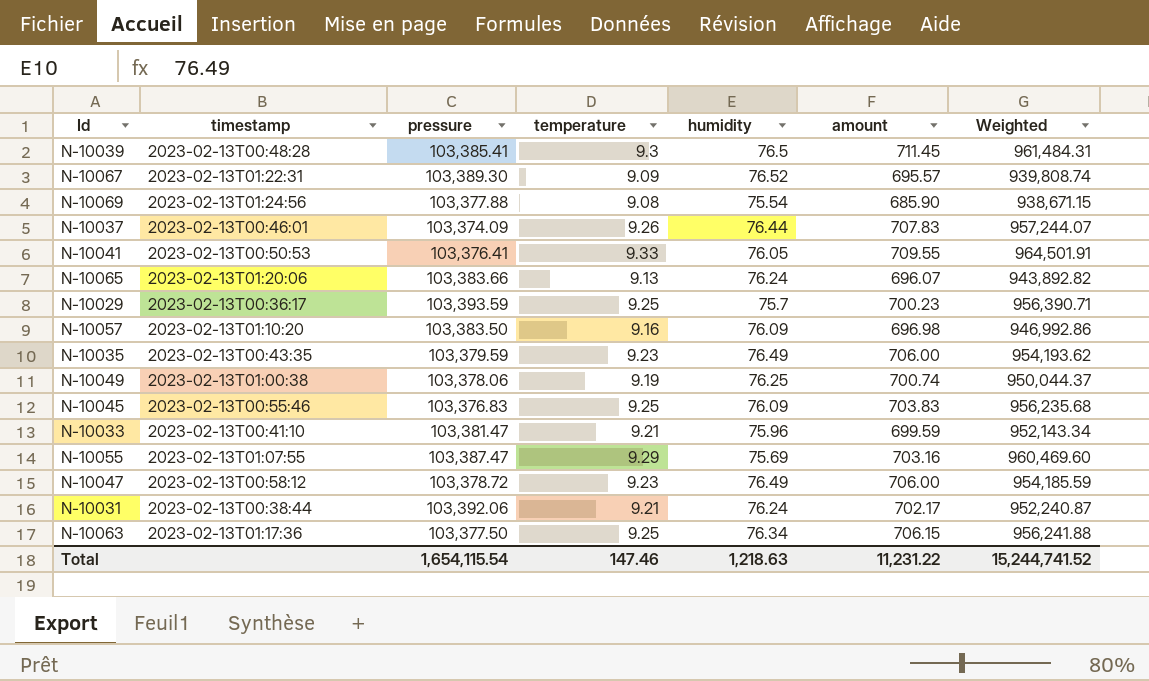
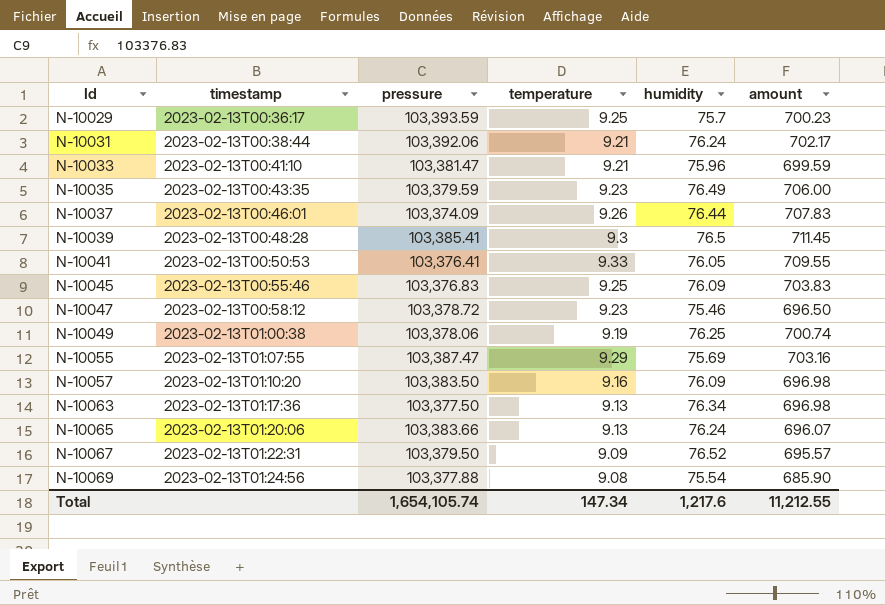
row order: none -> Id ascending
column Weighted | formula: [pressure] * [temperature] -> none
N-10047 | humidity: 76.49 -> 75.46
N-10047 | amount: 706.00 -> 696.50
N-10063 | temperature: 9.25 -> 9.13
N-10063 | amount: 706.15 -> 696.98
N-10067 | pressure: 103,389.30 -> 103,379.50
Total | pressure: 1,654,115.54 -> 1,654,105.74
Total | temperature: 147.46 -> 147.34
Total | humidity: 1,218.63 -> 1,217.6
Total | amount: 11,231.22 -> 11,212.55

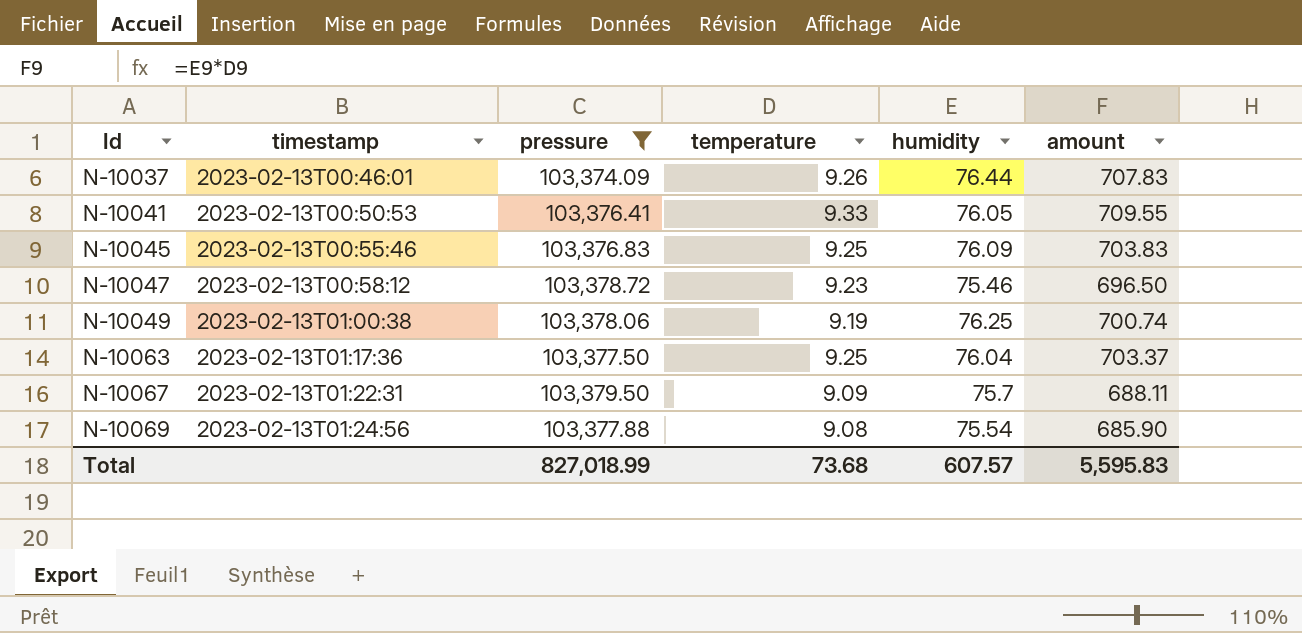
filter: none -> pressure <= 103,379.50
N-10063 | temperature: 9.13 -> 9.25
N-10063 | humidity: 76.34 -> 76.04
N-10063 | amount: 696.98 -> 703.37
N-10067 | humidity: 76.52 -> 75.7
N-10067 | amount: 695.57 -> 688.11
Total | pressure: 1,654,105.74 -> 827,018.99
Total | temperature: 147.34 -> 73.68
Total | humidity: 1,217.6 -> 607.57
Total | amount: 11,212.55 -> 5,595.83

